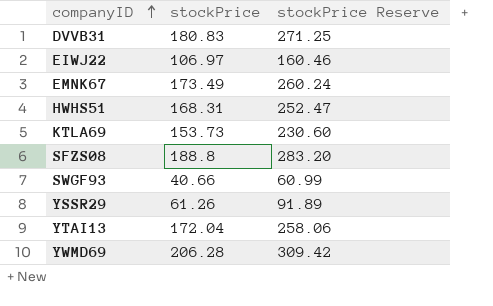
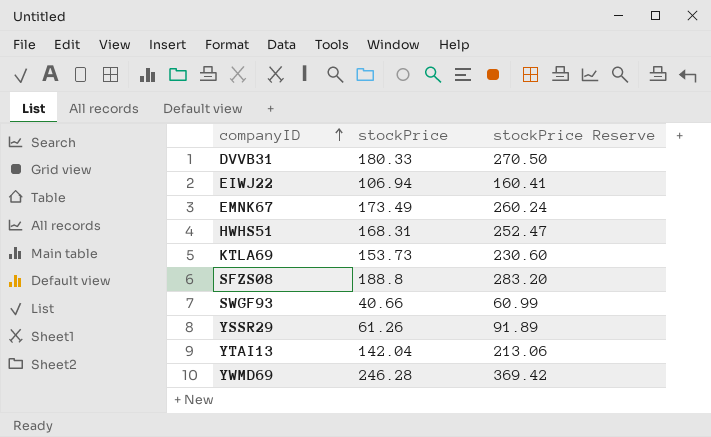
DVVB31 | stockPrice: 180.83 -> 180.33
DVVB31 | stockPrice Reserve: 271.25 -> 270.50
EIWJ22 | stockPrice: 106.97 -> 106.94
EIWJ22 | stockPrice Reserve: 160.46 -> 160.41
YTAI13 | stockPrice: 172.04 -> 142.04
YTAI13 | stockPrice Reserve: 258.06 -> 213.06
YWMD69 | stockPrice: 206.28 -> 246.28
YWMD69 | stockPrice Reserve: 309.42 -> 369.42

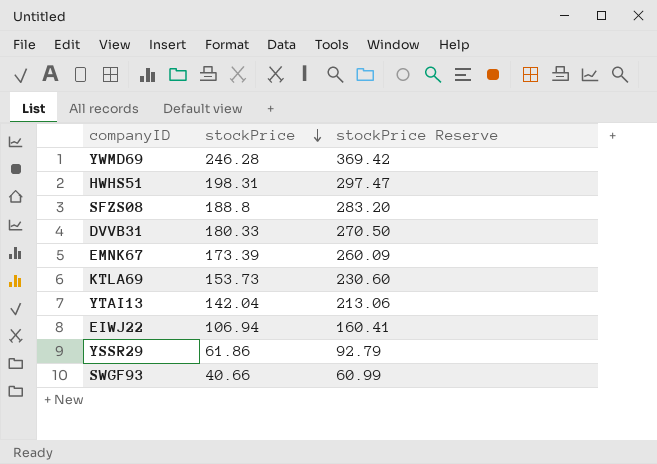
row order: companyID ascending -> stockPrice descending
HWHS51 | stockPrice: 168.31 -> 198.31
HWHS51 | stockPrice Reserve: 252.47 -> 297.47
EMNK67 | stockPrice: 173.49 -> 173.39
EMNK67 | stockPrice Reserve: 260.24 -> 260.09
YSSR29 | stockPrice: 61.26 -> 61.86
YSSR29 | stockPrice Reserve: 91.89 -> 92.79

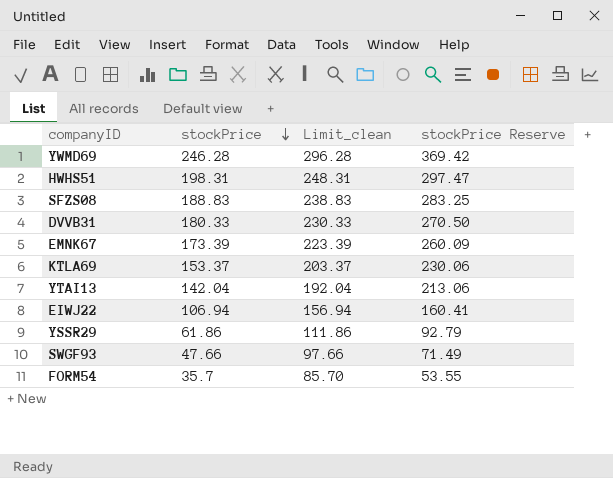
column Limit_clean | formula: none -> [stockPrice] + 50
SFZS08 | stockPrice: 188.8 -> 188.83
SFZS08 | stockPrice Reserve: 283.20 -> 283.25
KTLA69 | stockPrice: 153.73 -> 153.37
KTLA69 | stockPrice Reserve: 230.60 -> 230.06
SWGF93 | stockPrice: 40.66 -> 47.66
SWGF93 | stockPrice Reserve: 60.99 -> 71.49
row FORM54: none -> 35.7 | 85.70 | 53.55

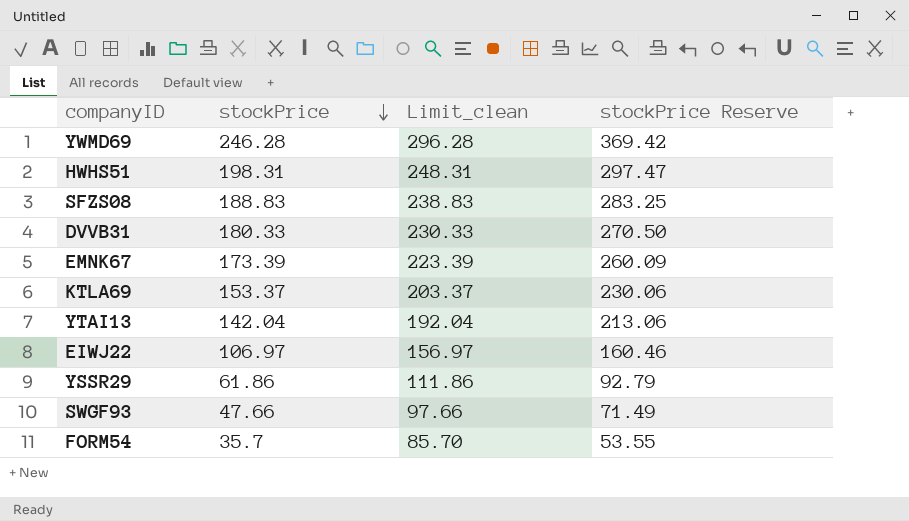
EIWJ22 | stockPrice: 106.94 -> 106.97
EIWJ22 | Limit_clean: 156.94 -> 156.97
EIWJ22 | stockPrice Reserve: 160.41 -> 160.46

